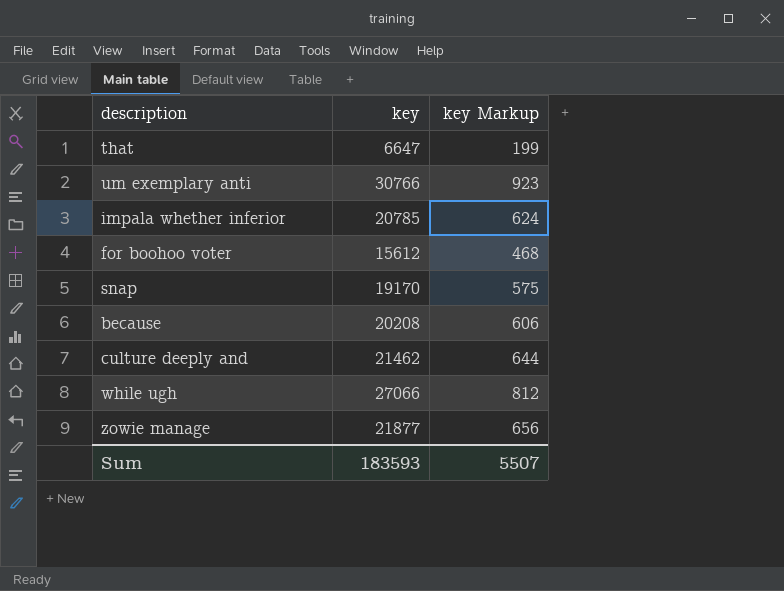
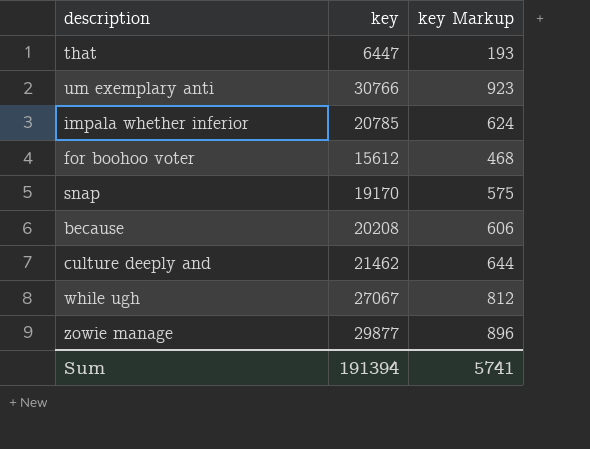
that | key: 6647 -> 6447
that | key Markup: 199 -> 193
while ugh | key: 27066 -> 27067
zowie manage | key: 21877 -> 29877
zowie manage | key Markup: 656 -> 896
Sum | key: 183593 -> 191394
Sum | key Markup: 5507 -> 5741

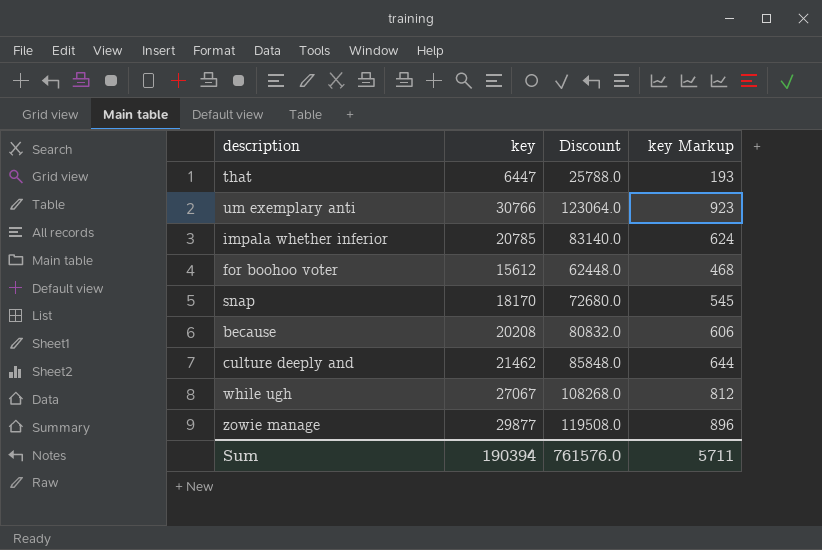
column Discount | formula: none -> [key] * 4
snap | key: 19170 -> 18170
snap | key Markup: 575 -> 545
Sum | key: 191394 -> 190394
Sum | key Markup: 5741 -> 5711

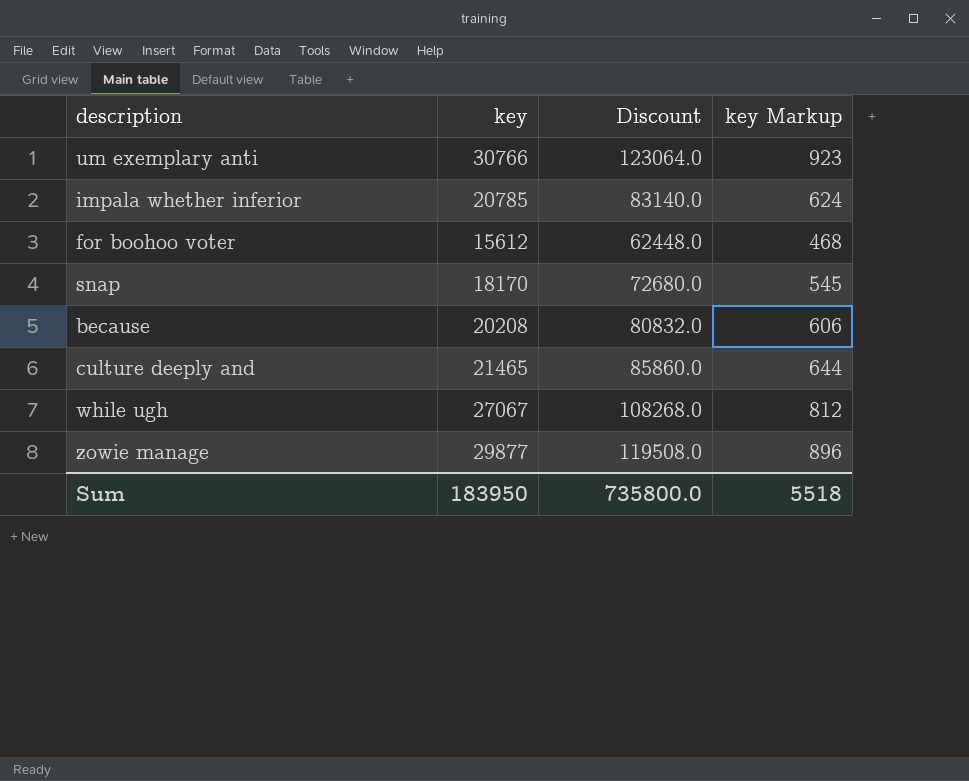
row that: 6447 | 25788.0 | 193 -> none
culture deeply and | key: 21462 -> 21465
culture deeply and | Discount: 85848.0 -> 85860.0
Sum | key: 190394 -> 183950
Sum | Discount: 761576.0 -> 735800.0
Sum | key Markup: 5711 -> 5518

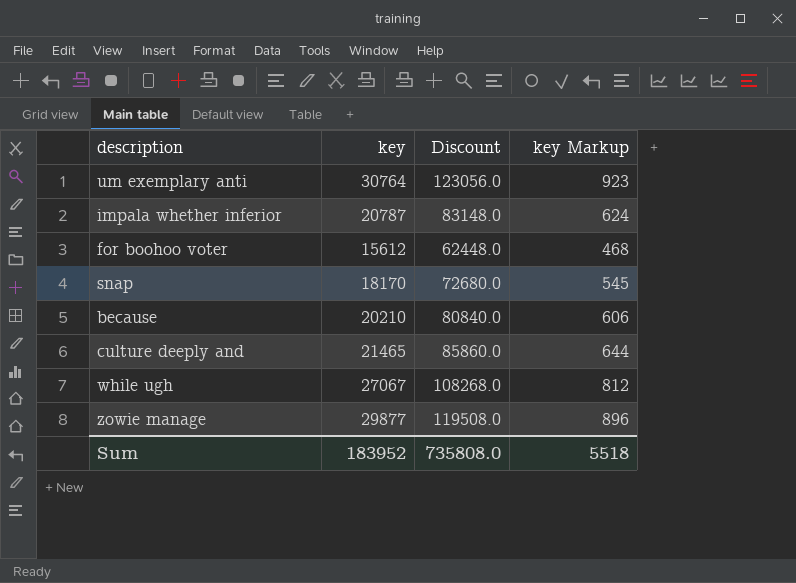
um exemplary anti | key: 30766 -> 30764
um exemplary anti | Discount: 123064.0 -> 123056.0
impala whether inferior | key: 20785 -> 20787
impala whether inferior | Discount: 83140.0 -> 83148.0
because | key: 20208 -> 20210
because | Discount: 80832.0 -> 80840.0
Sum | key: 183950 -> 183952
Sum | Discount: 735800.0 -> 735808.0

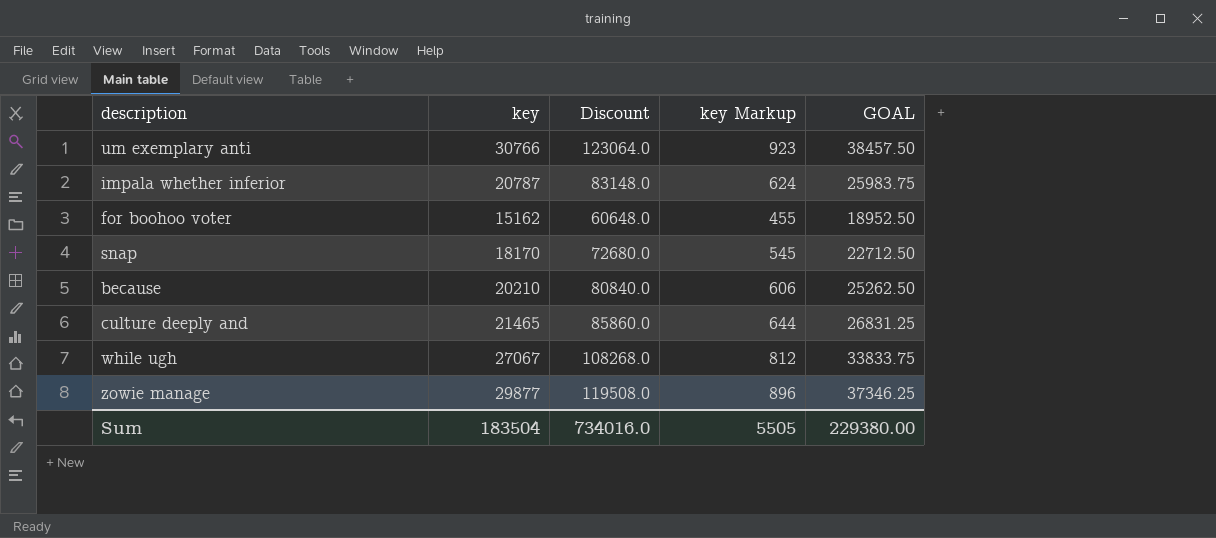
column GOAL | formula: none -> [key] * 1.25
um exemplary anti | key: 30764 -> 30766
um exemplary anti | Discount: 123056.0 -> 123064.0
for boohoo voter | key: 15612 -> 15162
for boohoo voter | Discount: 62448.0 -> 60648.0
for boohoo voter | key Markup: 468 -> 455
Sum | key: 183952 -> 183504
Sum | Discount: 735808.0 -> 734016.0
Sum | key Markup: 5518 -> 5505

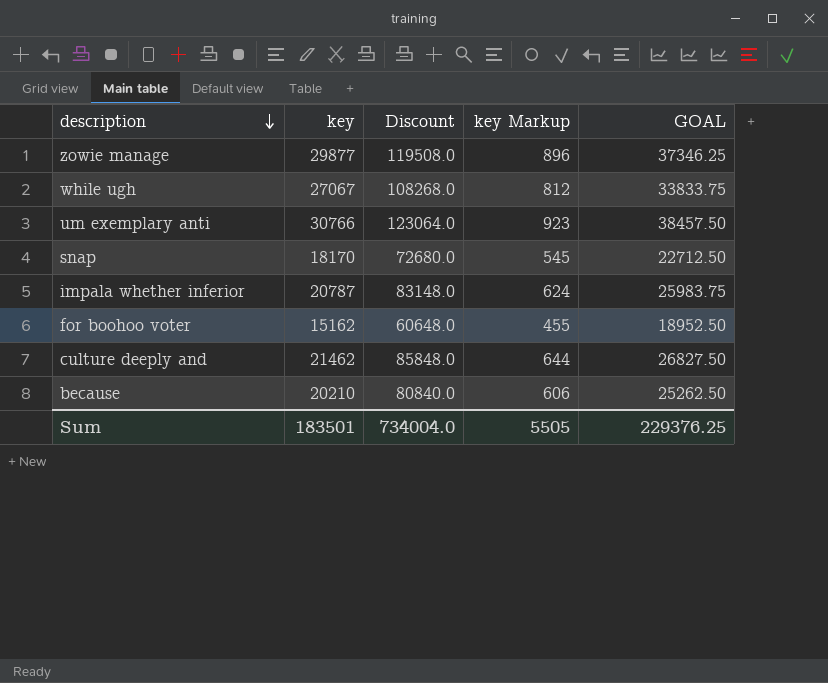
row order: none -> description descending
culture deeply and | key: 21465 -> 21462
culture deeply and | Discount: 85860.0 -> 85848.0
culture deeply and | GOAL: 26831.25 -> 26827.50
Sum | key: 183504 -> 183501
Sum | Discount: 734016.0 -> 734004.0
Sum | GOAL: 229380.00 -> 229376.25

